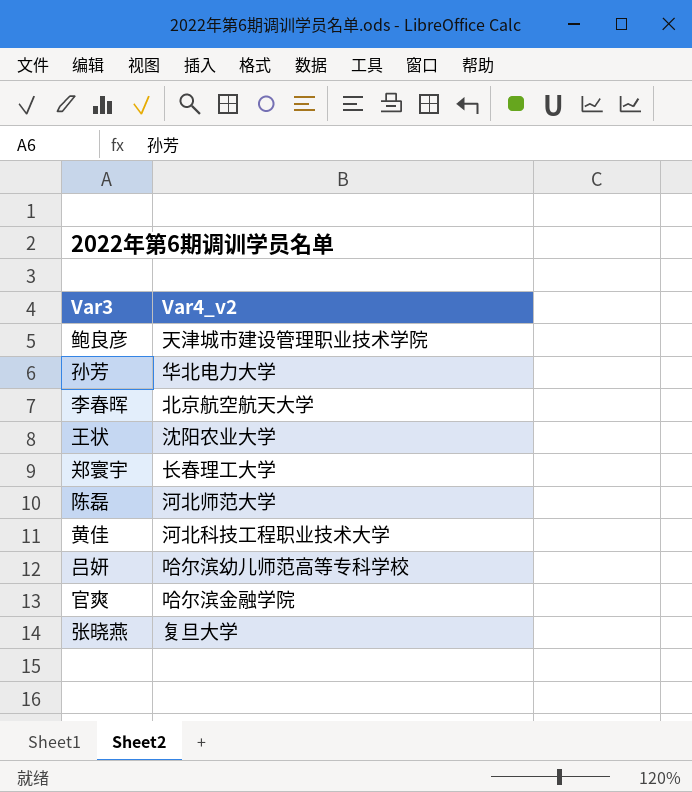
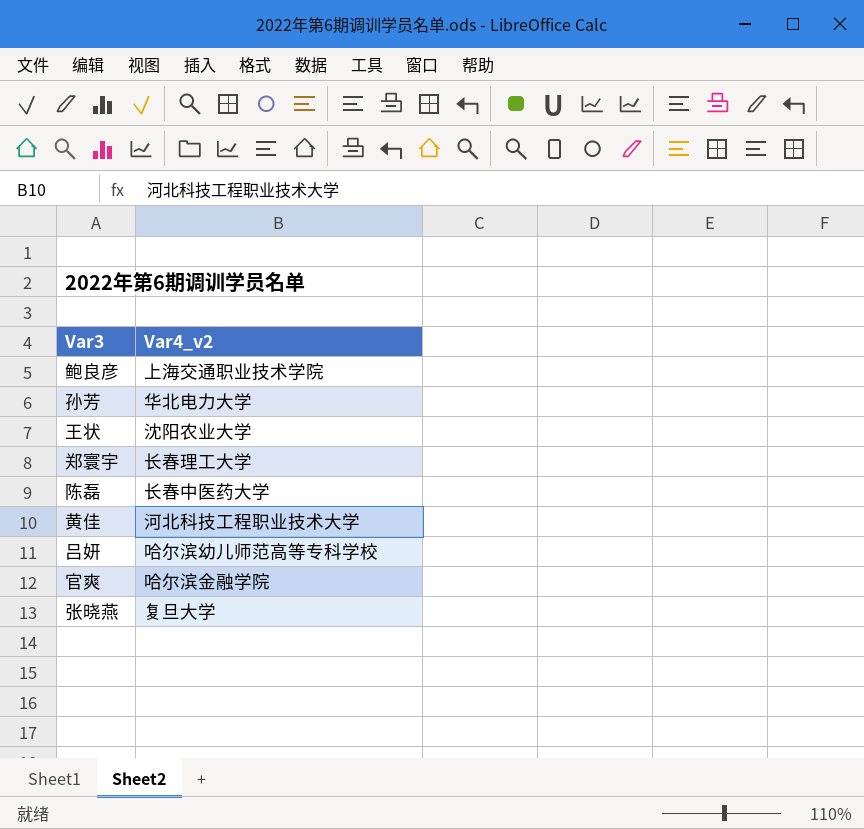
row 李春晖: 北京航空航天大学 -> none
鲍良彦 | Var4_v2: 天津城市建设管理职业技术学院 -> 上海交通职业技术学院
陈磊 | Var4_v2: 河北师范大学 -> 长春中医药大学

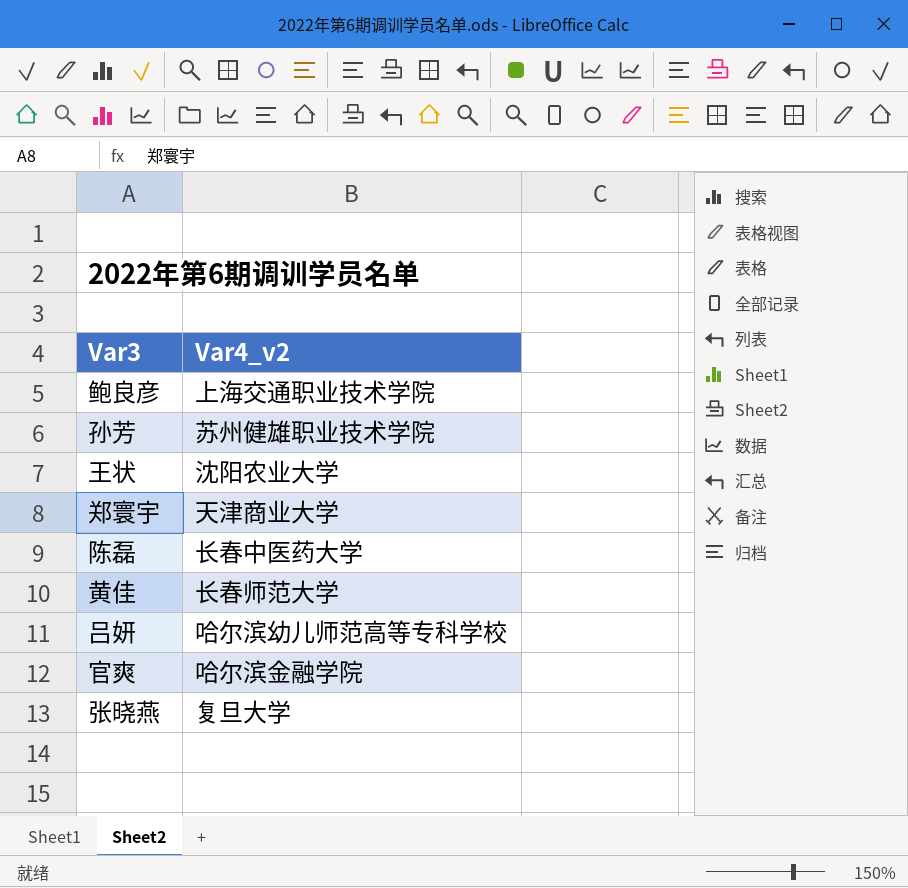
孙芳 | Var4_v2: 华北电力大学 -> 苏州健雄职业技术学院
郑寰宇 | Var4_v2: 长春理工大学 -> 天津商业大学
黄佳 | Var4_v2: 河北科技工程职业技术大学 -> 长春师范大学

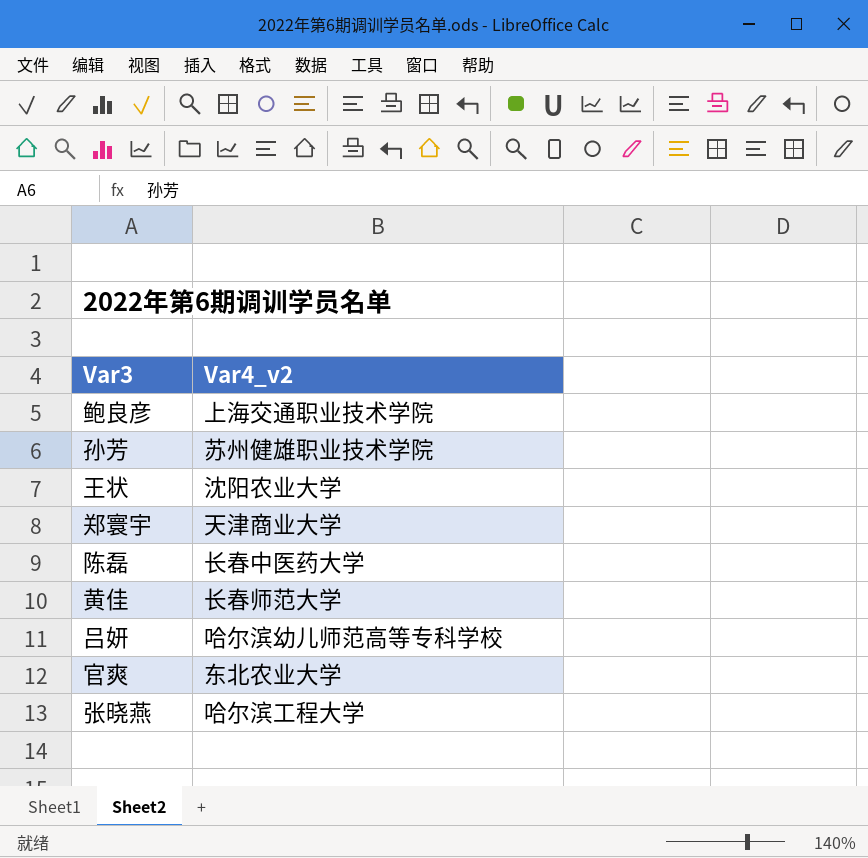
官爽 | Var4_v2: 哈尔滨金融学院 -> 东北农业大学
张晓燕 | Var4_v2: 复旦大学 -> 哈尔滨工程大学

